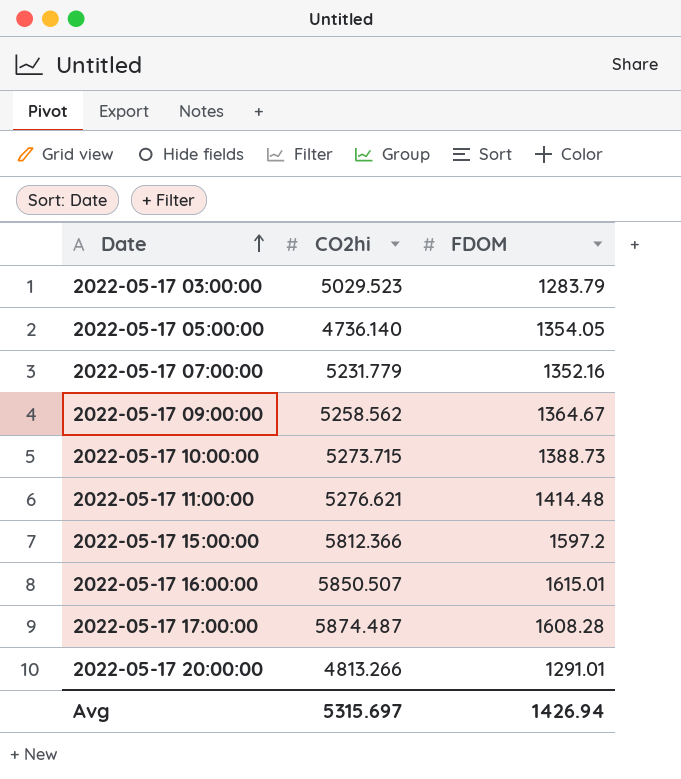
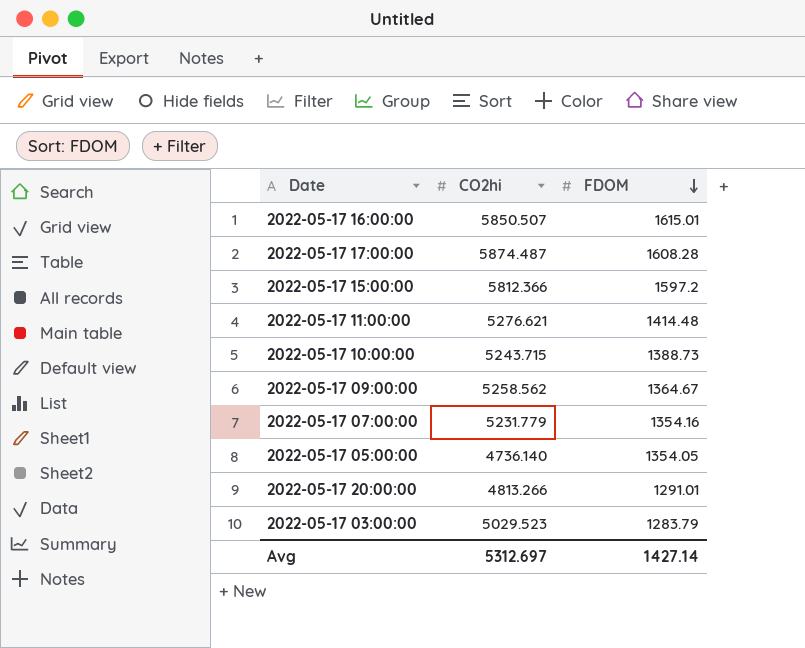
row order: Date ascending -> FDOM descending
2022-05-17 10:00:00 | CO2hi: 5273.715 -> 5243.715
2022-05-17 07:00:00 | FDOM: 1352.16 -> 1354.16
Avg | CO2hi: 5315.697 -> 5312.697
Avg | FDOM: 1426.94 -> 1427.14

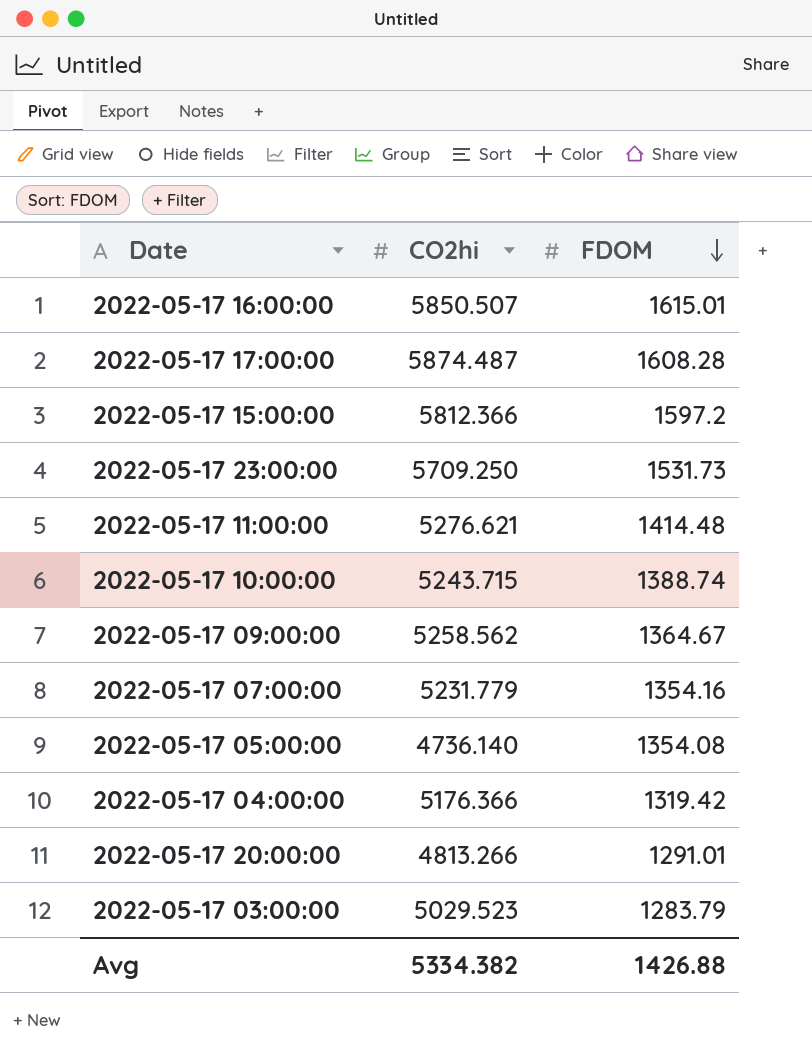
row 2022-05-17 23:00:00: none -> 5709.250 | 1531.73
2022-05-17 10:00:00 | FDOM: 1388.73 -> 1388.74
2022-05-17 05:00:00 | FDOM: 1354.05 -> 1354.08
row 2022-05-17 04:00:00: none -> 5176.366 | 1319.42
Avg | CO2hi: 5312.697 -> 5334.382
Avg | FDOM: 1427.14 -> 1426.88

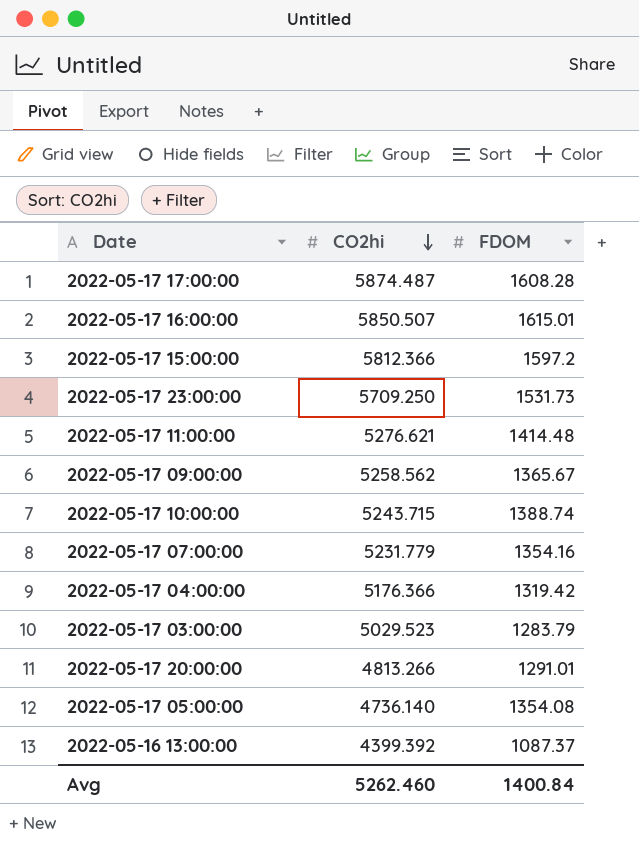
row order: FDOM descending -> CO2hi descending
2022-05-17 09:00:00 | FDOM: 1364.67 -> 1365.67
row 2022-05-16 13:00:00: none -> 4399.392 | 1087.37
Avg | CO2hi: 5334.382 -> 5262.460
Avg | FDOM: 1426.88 -> 1400.84

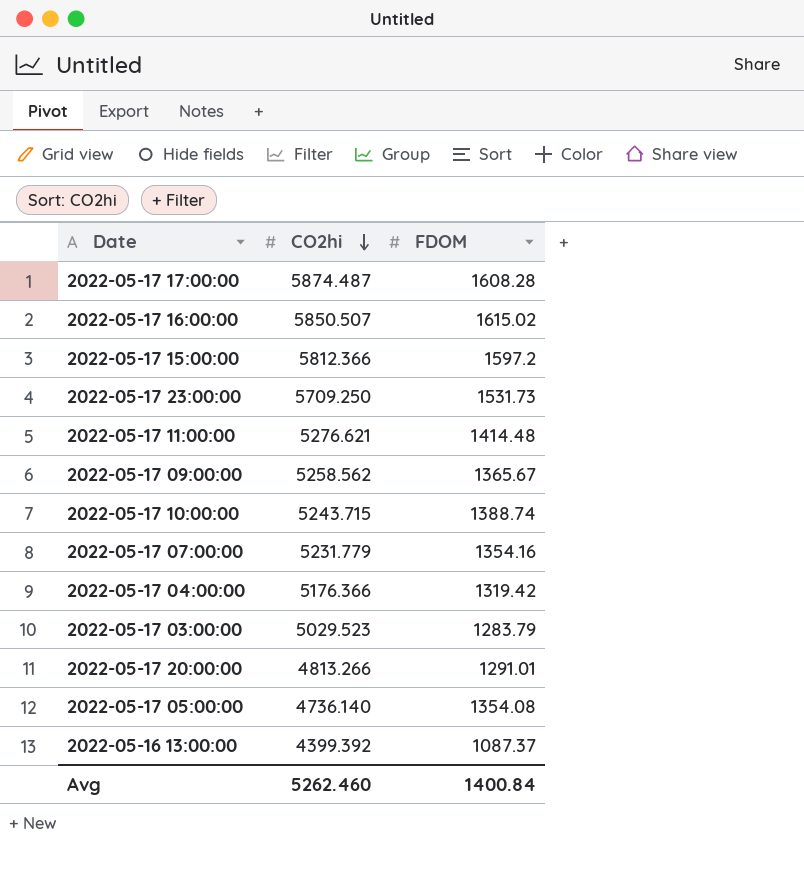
2022-05-17 16:00:00 | FDOM: 1615.01 -> 1615.02

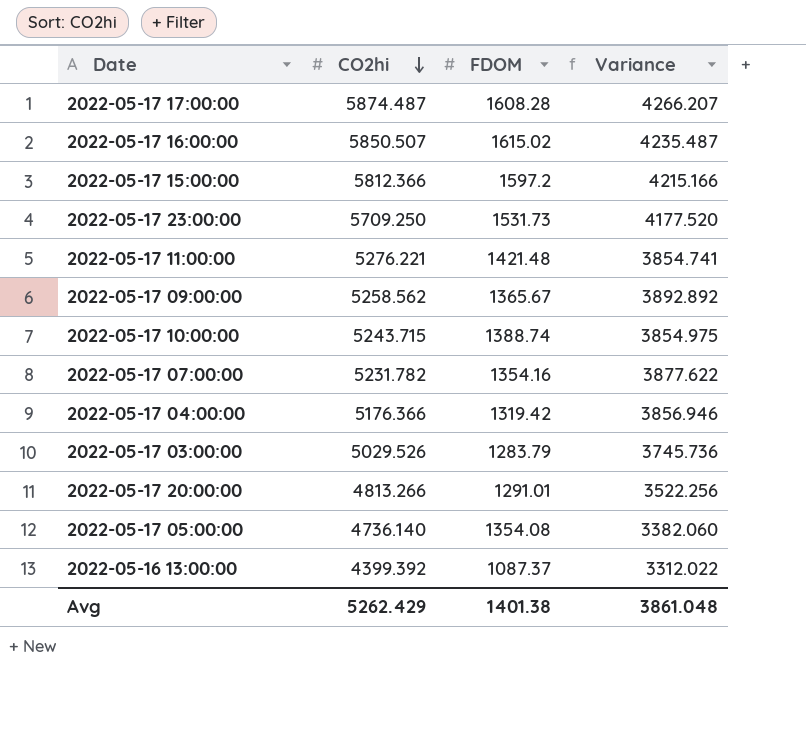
column Variance | formula: none -> [CO2hi] - [FDOM]
2022-05-17 11:00:00 | CO2hi: 5276.621 -> 5276.221
2022-05-17 11:00:00 | FDOM: 1414.48 -> 1421.48
2022-05-17 07:00:00 | CO2hi: 5231.779 -> 5231.782
2022-05-17 03:00:00 | CO2hi: 5029.523 -> 5029.526
Avg | CO2hi: 5262.460 -> 5262.429
Avg | FDOM: 1400.84 -> 1401.38

